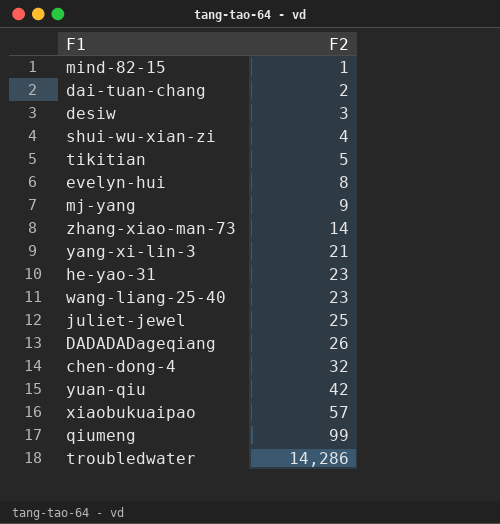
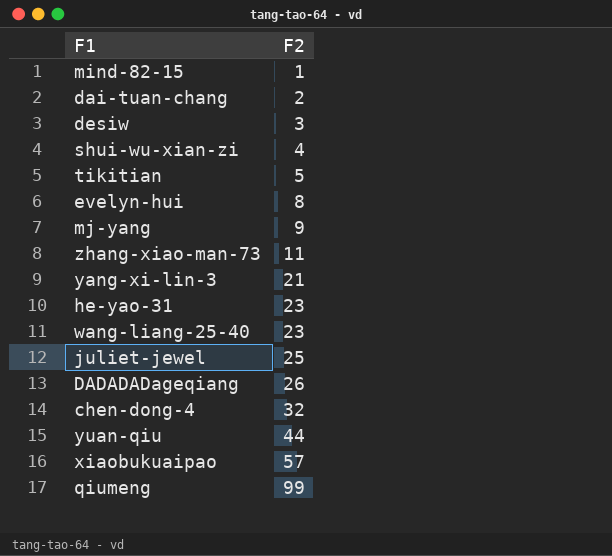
row troubledwater: 14,286 -> none
zhang-xiao-man-73 | F2: 14 -> 11
yuan-qiu | F2: 42 -> 44

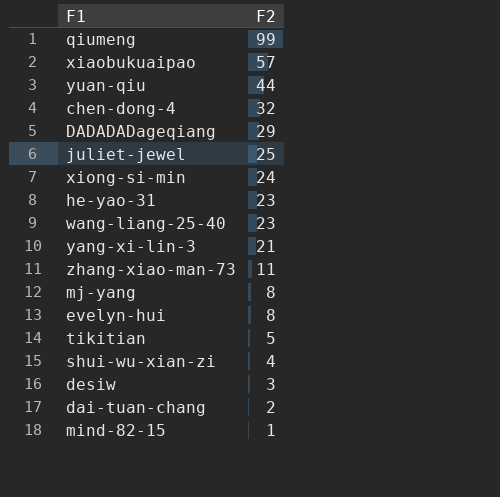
row order: F2 ascending -> F2 descending
DADADADageqiang | F2: 26 -> 29
row xiong-si-min: none -> 24
mj-yang | F2: 9 -> 8

